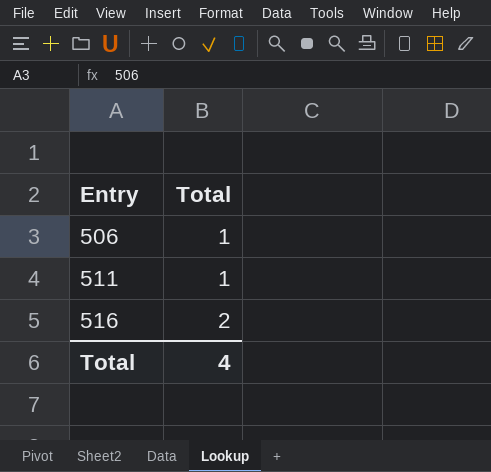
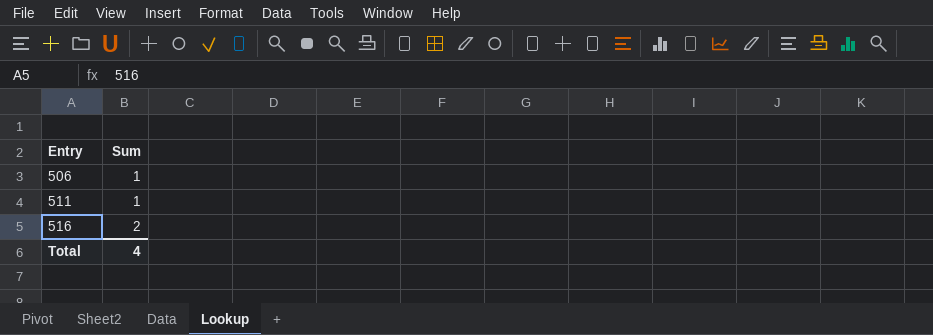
column name: Total -> Sum

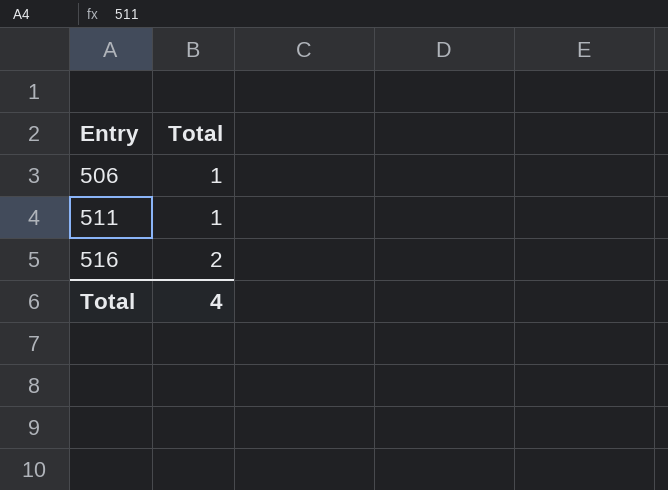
column name: Sum -> Total

